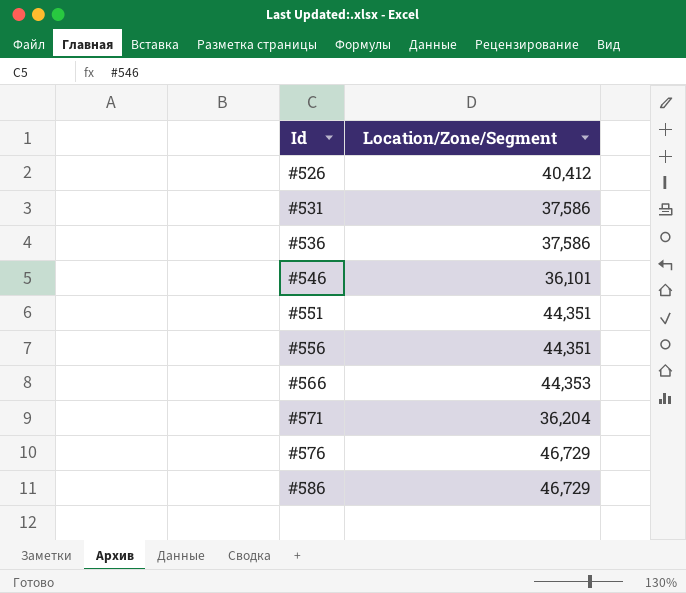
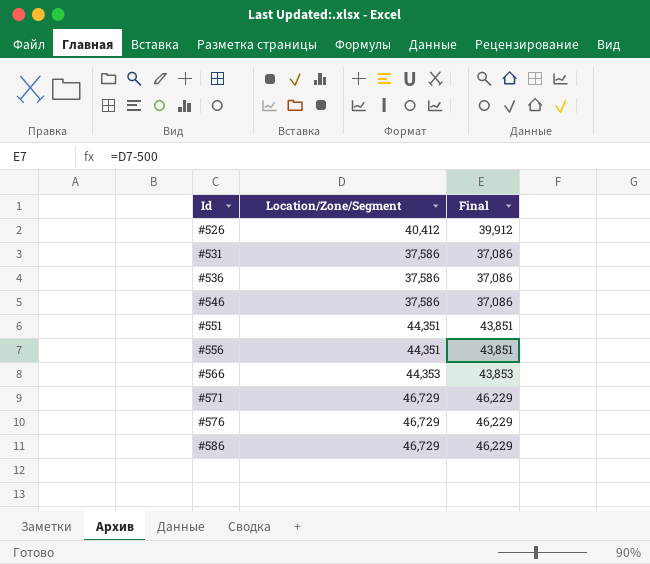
column Final | formula: none -> [Location/Zone/Segment] - 500
#546 | Location/Zone/Segment: 36,101 -> 37,586
#571 | Location/Zone/Segment: 36,204 -> 46,729

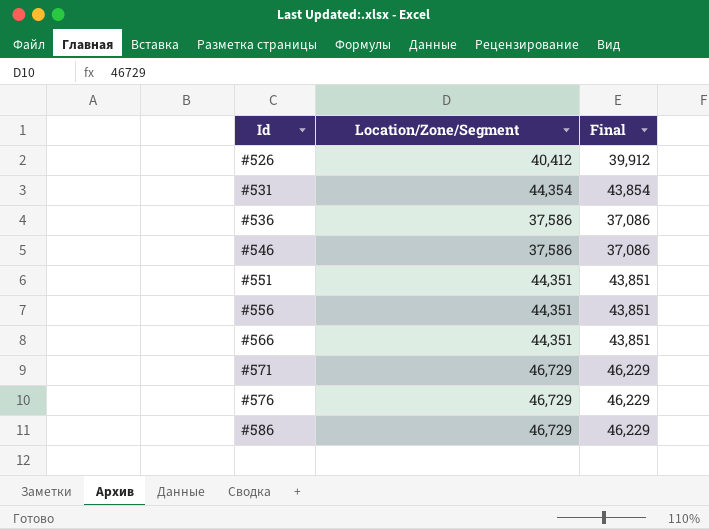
#531 | Location/Zone/Segment: 37,586 -> 44,354
#531 | Final: 37,086 -> 43,854
#566 | Location/Zone/Segment: 44,353 -> 44,351
#566 | Final: 43,853 -> 43,851

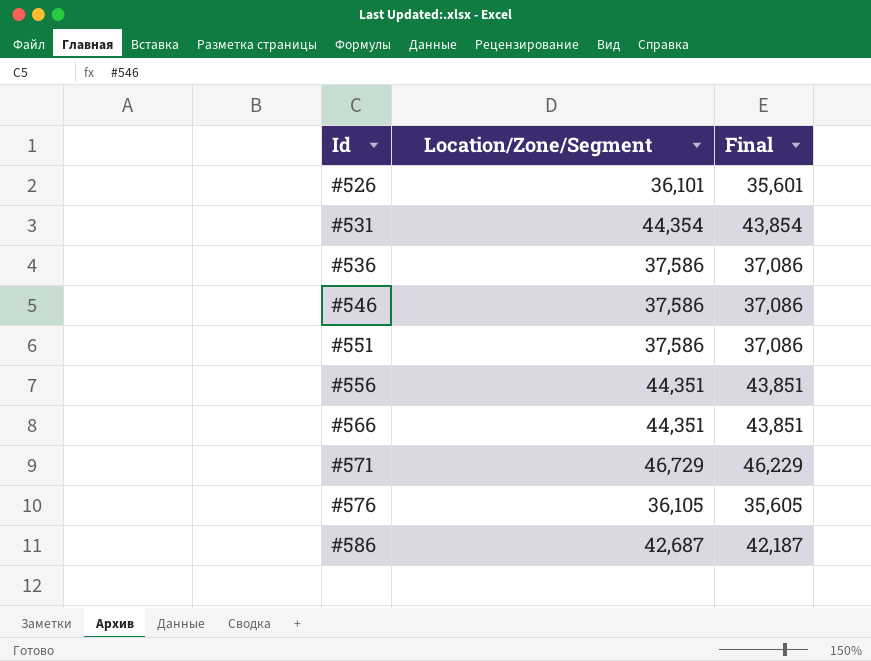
#526 | Location/Zone/Segment: 40,412 -> 36,101
#526 | Final: 39,912 -> 35,601
#551 | Location/Zone/Segment: 44,351 -> 37,586
#551 | Final: 43,851 -> 37,086
#576 | Location/Zone/Segment: 46,729 -> 36,105
#576 | Final: 46,229 -> 35,605
#586 | Location/Zone/Segment: 46,729 -> 42,687
#586 | Final: 46,229 -> 42,187

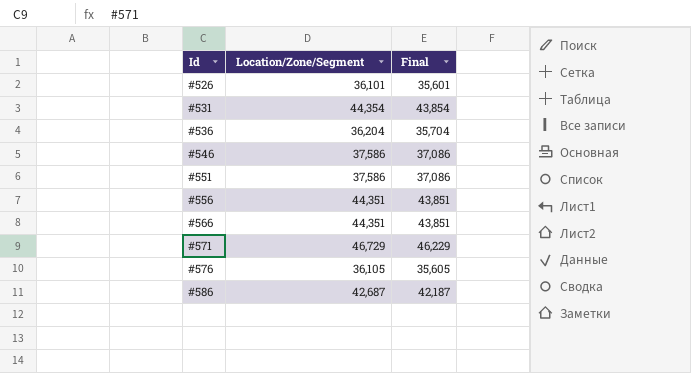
#536 | Location/Zone/Segment: 37,586 -> 36,204
#536 | Final: 37,086 -> 35,704

